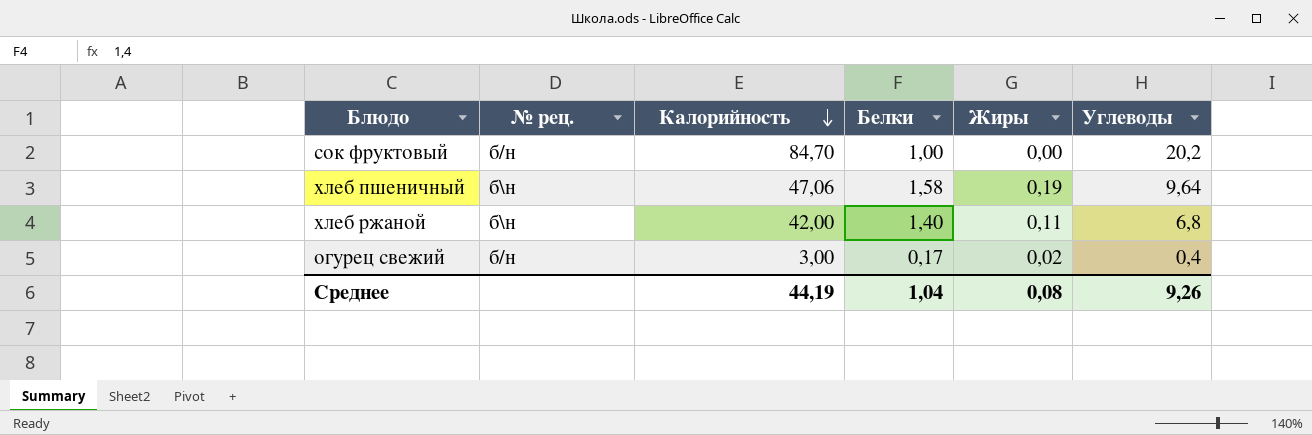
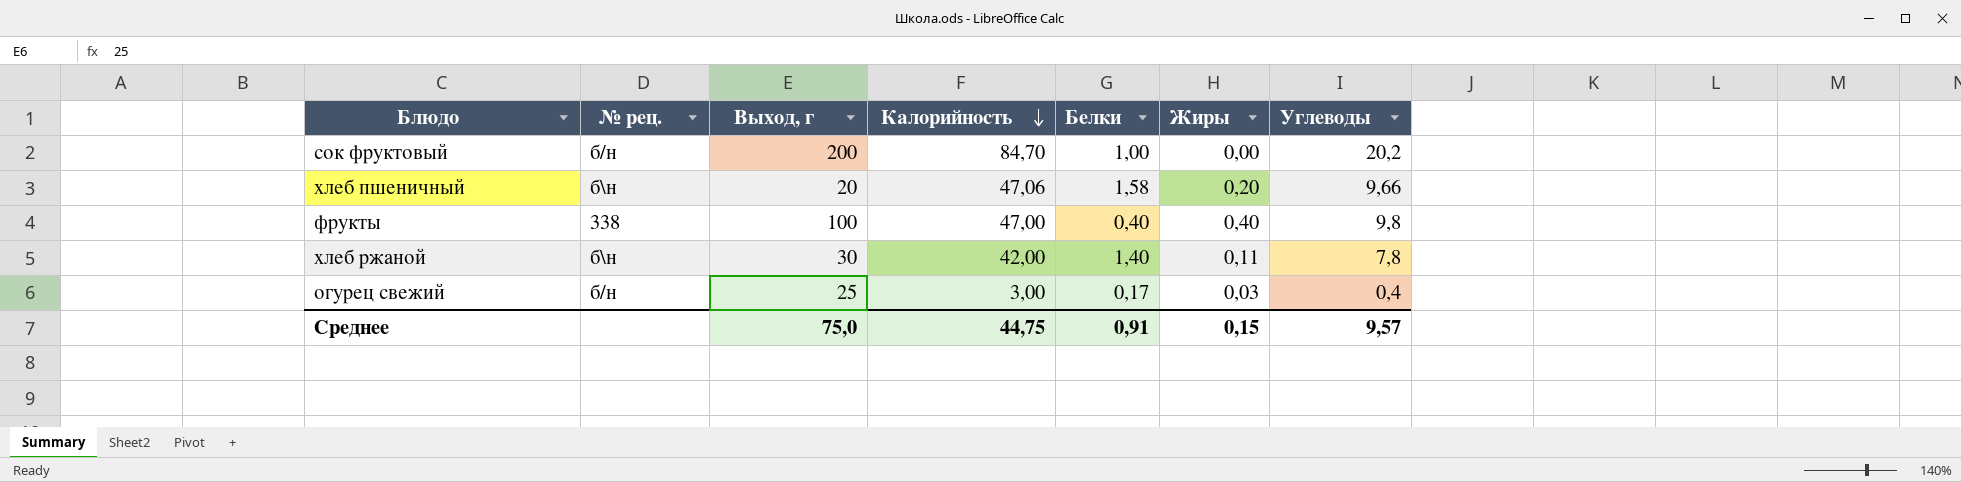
column Выход, г | position: none -> 3
хлеб пшеничный | Жиры: 0,19 -> 0,20
хлеб пшеничный | Углеводы: 9,64 -> 9,66
row фрукты: none -> 338 | 100 | 47,00 | 0,40 | 0,40 | 9,8
хлеб ржаной | Углеводы: 6,8 -> 7,8
огурец свежий | Жиры: 0,02 -> 0,03
Среднее | Калорийность: 44,19 -> 44,75
Среднее | Белки: 1,04 -> 0,91
Среднее | Жиры: 0,08 -> 0,15
Среднее | Углеводы: 9,26 -> 9,57

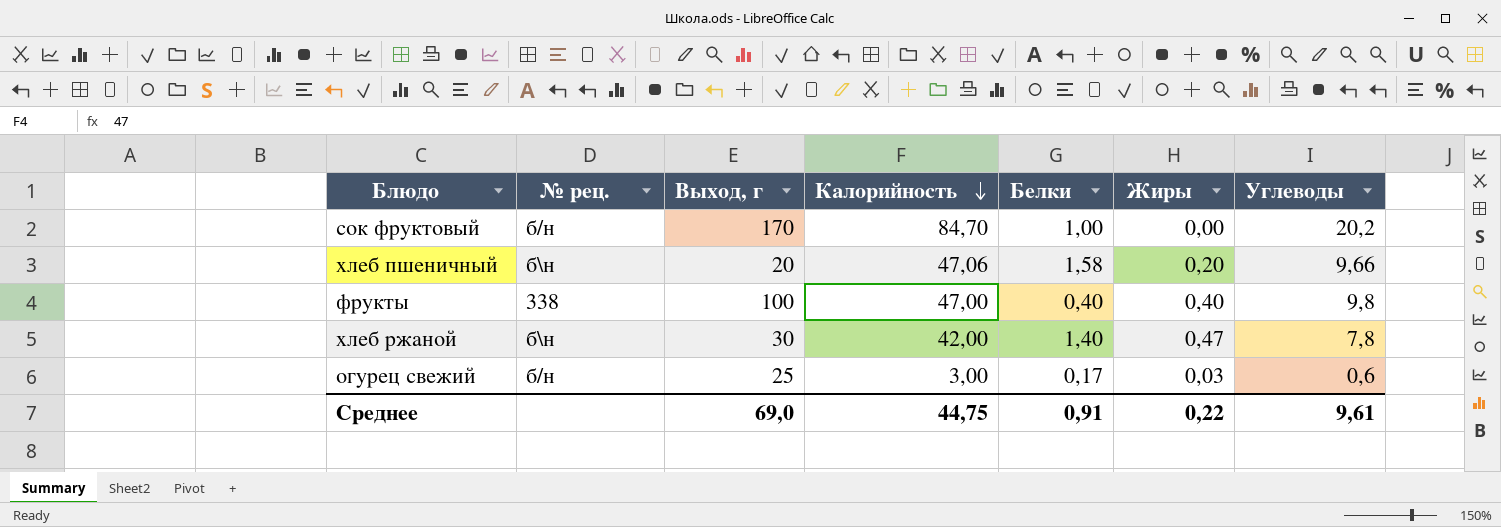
сок фруктовый | Выход, г: 200 -> 170
хлеб ржаной | Жиры: 0,11 -> 0,47
огурец свежий | Углеводы: 0,4 -> 0,6
Среднее | Выход, г: 75,0 -> 69,0
Среднее | Жиры: 0,15 -> 0,22
Среднее | Углеводы: 9,57 -> 9,61

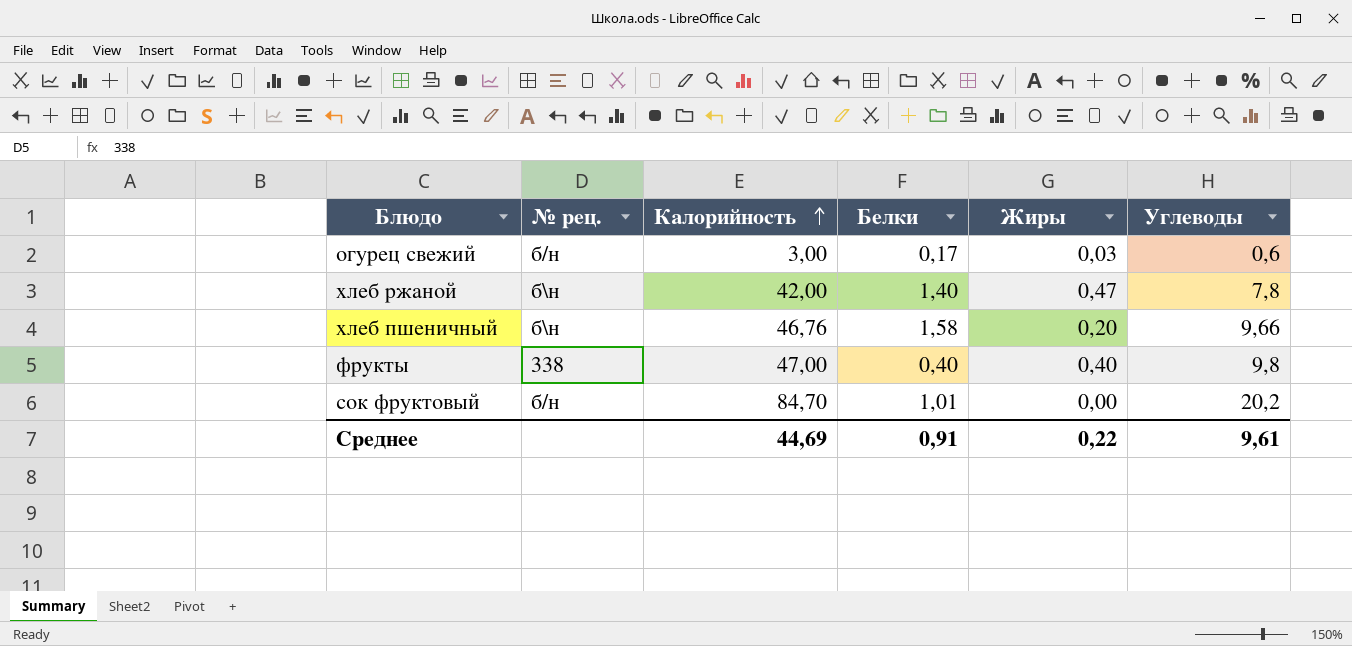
row order: Калорийность descending -> Калорийность ascending
column Выход, г | position: 3 -> none
хлеб пшеничный | Калорийность: 47,06 -> 46,76
сок фруктовый | Белки: 1,00 -> 1,01
Среднее | Калорийность: 44,75 -> 44,69

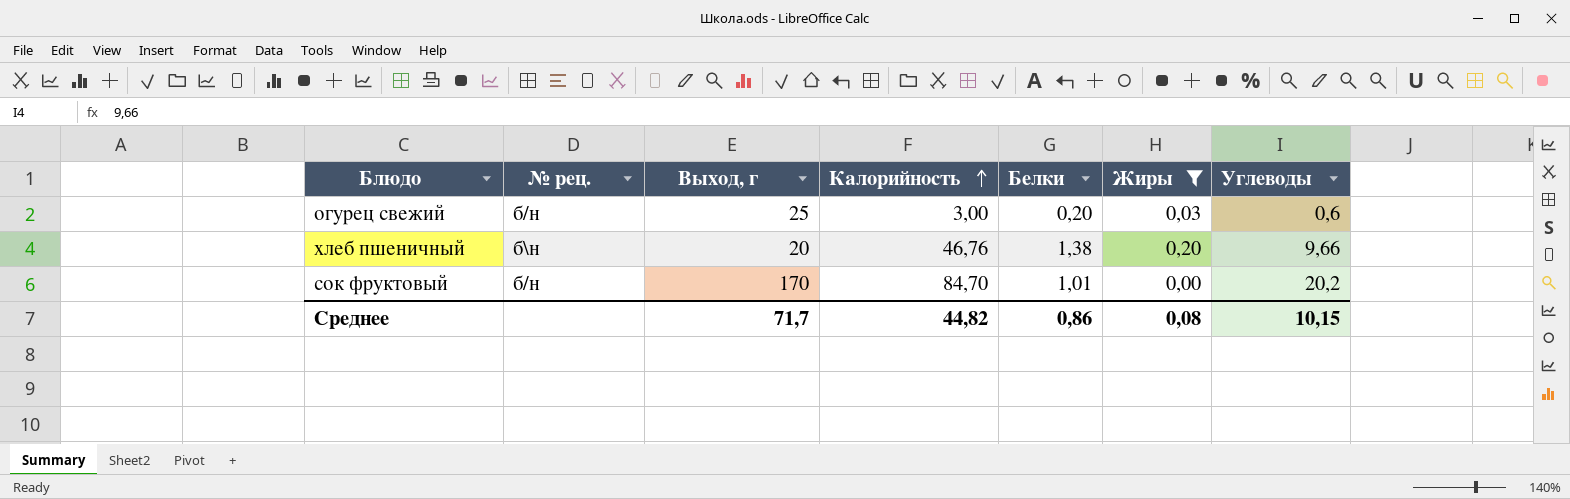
filter: none -> Жиры <= 0,20
column Выход, г | position: none -> 3
огурец свежий | Белки: 0,17 -> 0,20
хлеб пшеничный | Белки: 1,58 -> 1,38
Среднее | Калорийность: 44,69 -> 44,82
Среднее | Белки: 0,91 -> 0,86
Среднее | Жиры: 0,22 -> 0,08
Среднее | Углеводы: 9,61 -> 10,15

